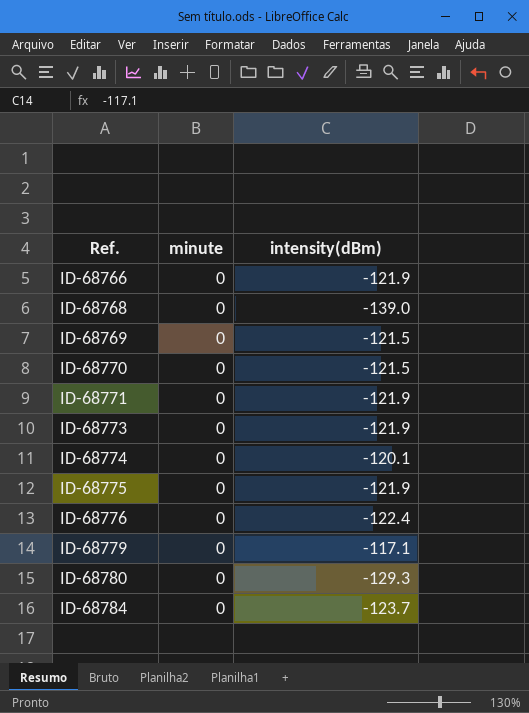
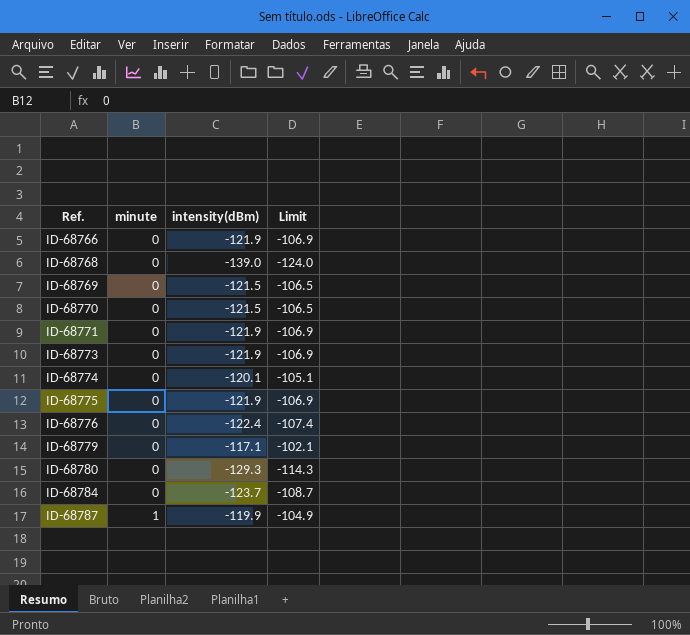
column Limit | formula: none -> [intensity(dBm)] + 15
row ID-68787: none -> 1 | -119.9 | -104.9

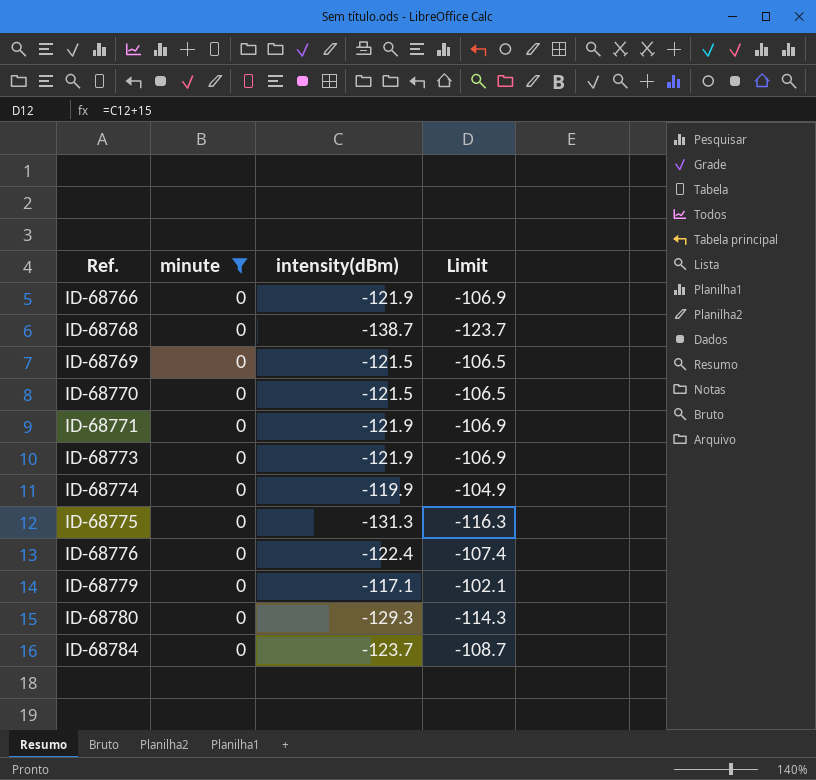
filter: none -> minute = 0
ID-68768 | intensity(dBm): -139.0 -> -138.7
ID-68768 | Limit: -124.0 -> -123.7
ID-68774 | intensity(dBm): -120.1 -> -119.9
ID-68774 | Limit: -105.1 -> -104.9
ID-68775 | intensity(dBm): -121.9 -> -131.3
ID-68775 | Limit: -106.9 -> -116.3

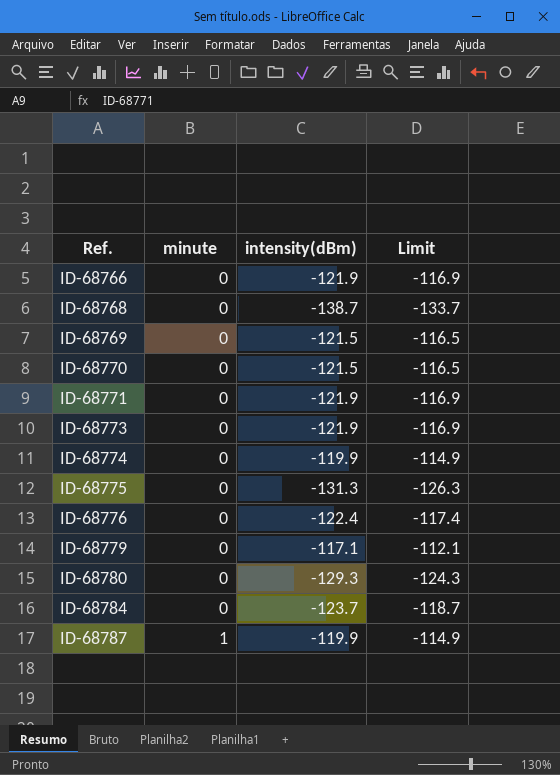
filter: minute = 0 -> none
column Limit | formula: [intensity(dBm)] + 15 -> [intensity(dBm)] + 5

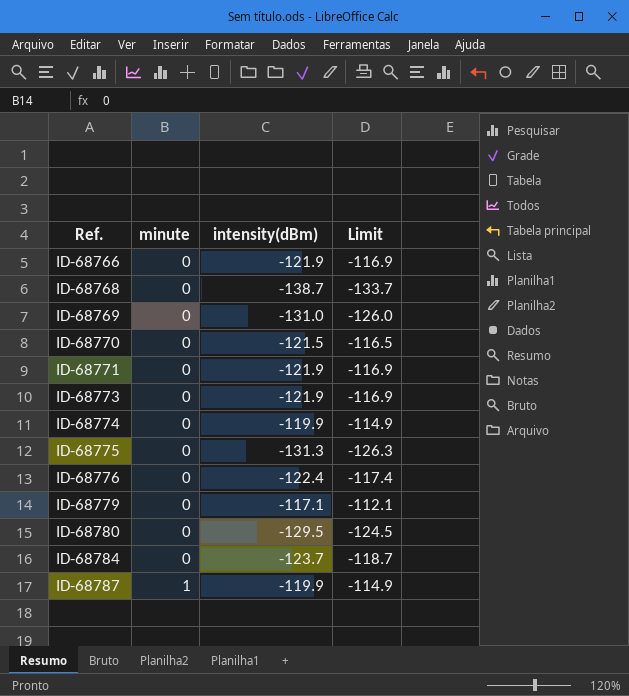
ID-68769 | intensity(dBm): -121.5 -> -131.0
ID-68769 | Limit: -116.5 -> -126.0
ID-68780 | intensity(dBm): -129.3 -> -129.5
ID-68780 | Limit: -124.3 -> -124.5

